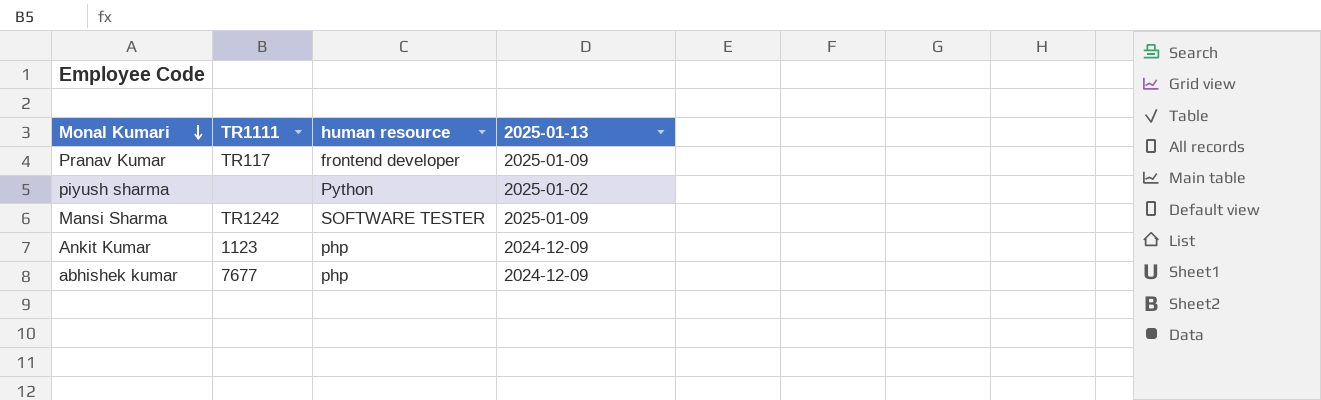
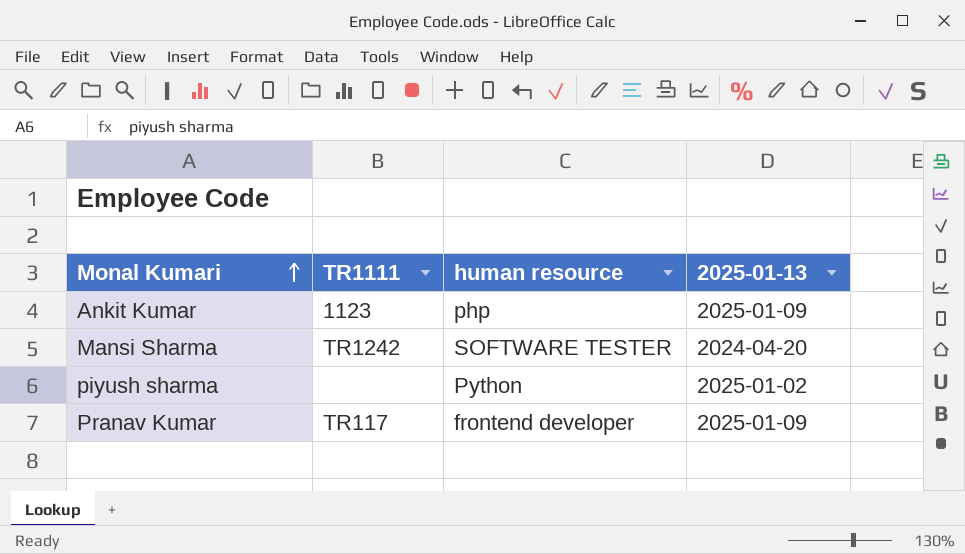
row order: Monal Kumari descending -> Monal Kumari ascending
row abhishek kumar: 7677 | php | 2024-12-09 -> none
Ankit Kumar | 2025-01-13: 2024-12-09 -> 2025-01-09
Mansi Sharma | 2025-01-13: 2025-01-09 -> 2024-04-20

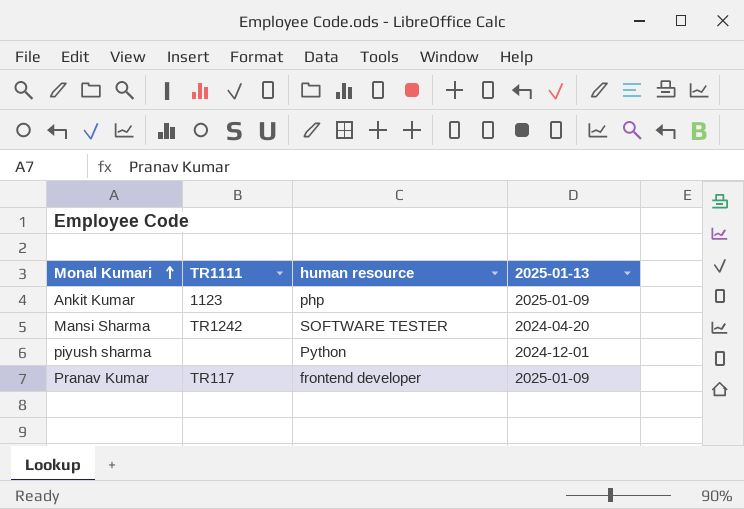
piyush sharma | 2025-01-13: 2025-01-02 -> 2024-12-01

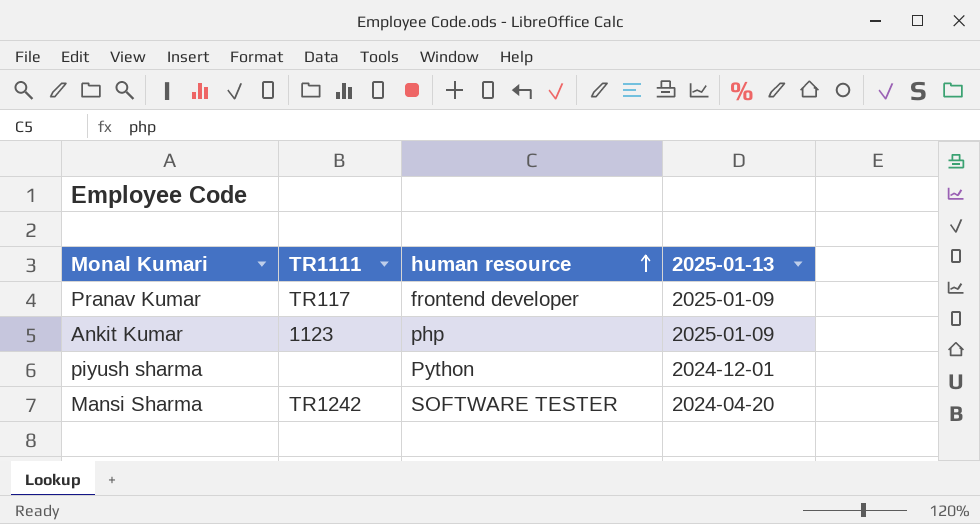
row order: Monal Kumari ascending -> human resource ascending

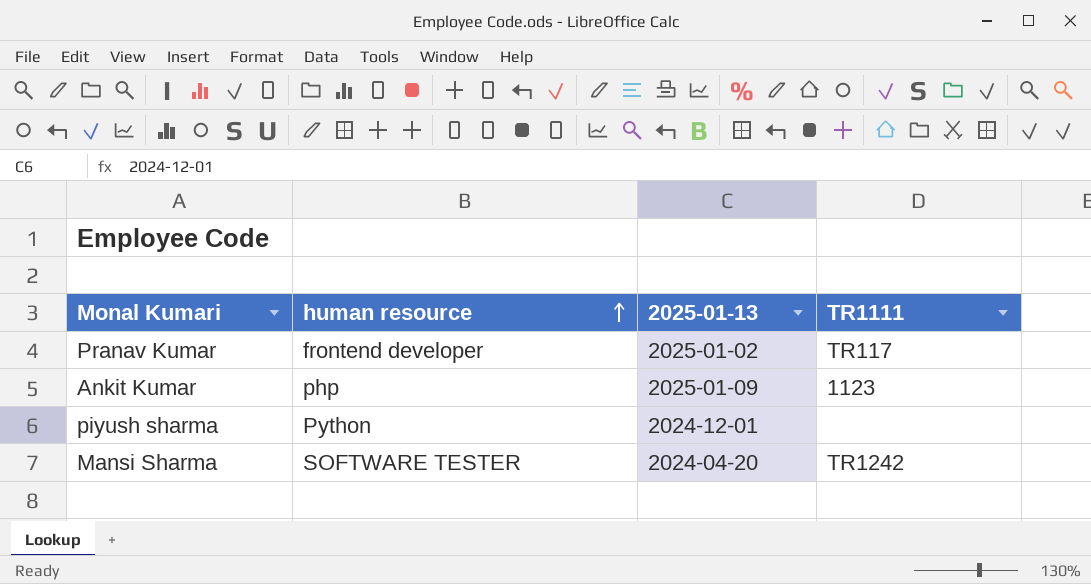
column TR1111 | position: 2 -> 4
Pranav Kumar | 2025-01-13: 2025-01-09 -> 2025-01-02

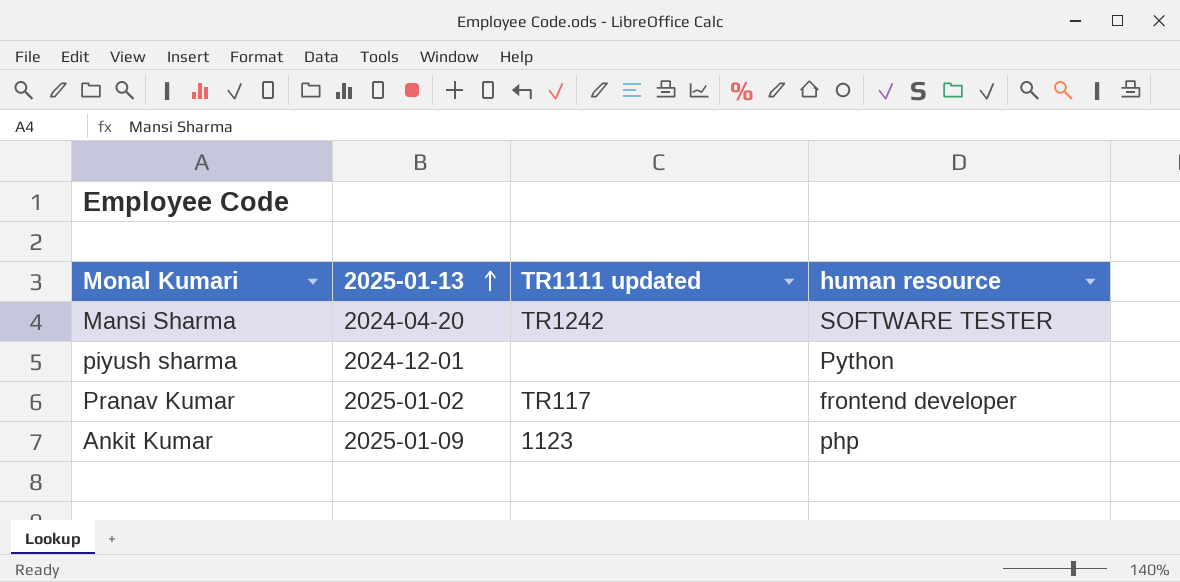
row order: human resource ascending -> 2025-01-13 ascending
column name: TR1111 -> TR1111 updated
column human resource | position: 2 -> 4

